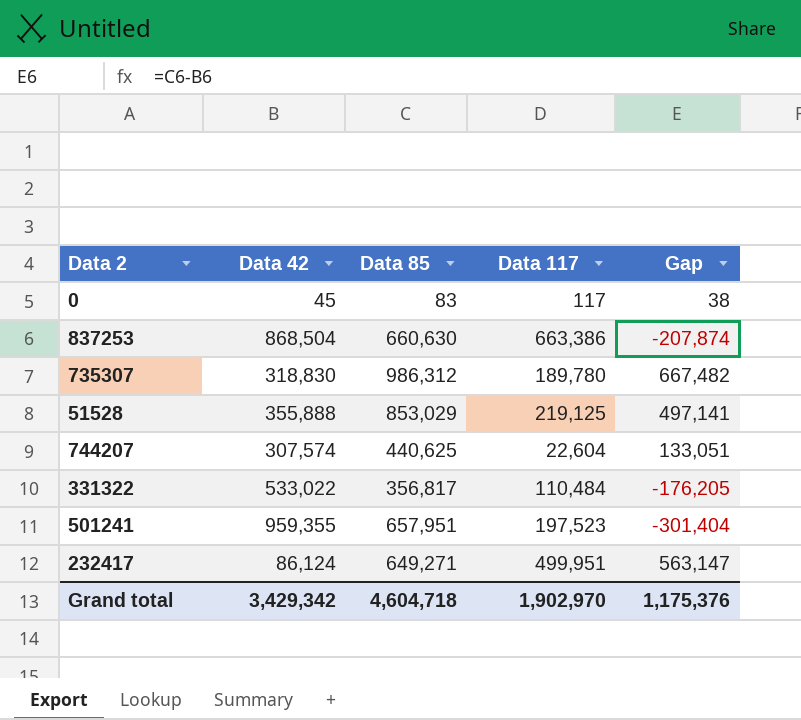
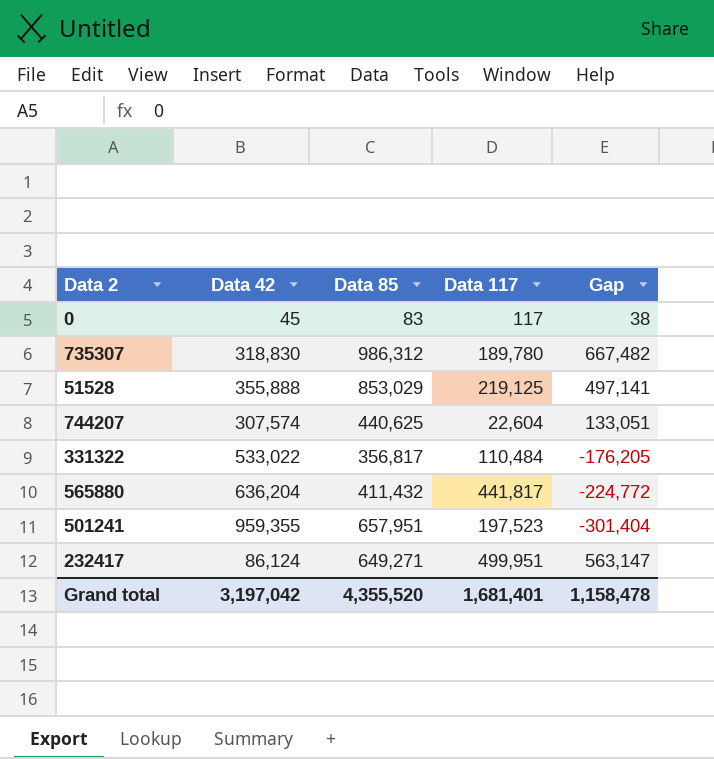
row 837253: 868,504 | 660,630 | 663,386 | -207,874 -> none
row 565880: none -> 636,204 | 411,432 | 441,817 | -224,772
Grand total | Data 42: 3,429,342 -> 3,197,042
Grand total | Data 85: 4,604,718 -> 4,355,520
Grand total | Data 117: 1,902,970 -> 1,681,401
Grand total | Gap: 1,175,376 -> 1,158,478

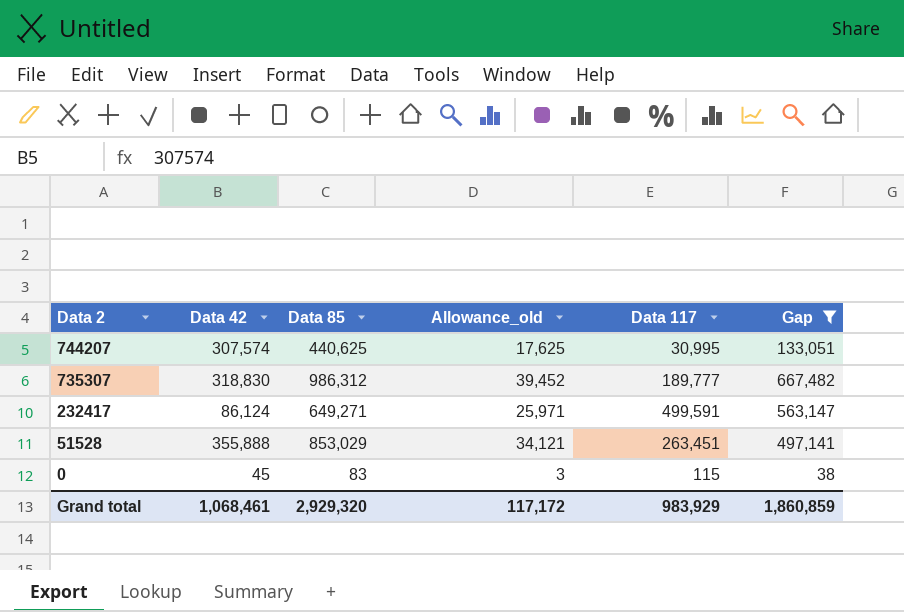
filter: none -> Gap >= 38
row order: none -> Data 2 descending
column Allowance_old | formula: none -> [Data 85] * 0.04
744207 | Data 117: 22,604 -> 30,995
735307 | Data 117: 189,780 -> 189,777
232417 | Data 117: 499,951 -> 499,591
51528 | Data 117: 219,125 -> 263,451
0 | Data 117: 117 -> 115
Grand total | Data 42: 3,197,042 -> 1,068,461
Grand total | Data 85: 4,355,520 -> 2,929,320
Grand total | Data 117: 1,681,401 -> 983,929
Grand total | Gap: 1,158,478 -> 1,860,859

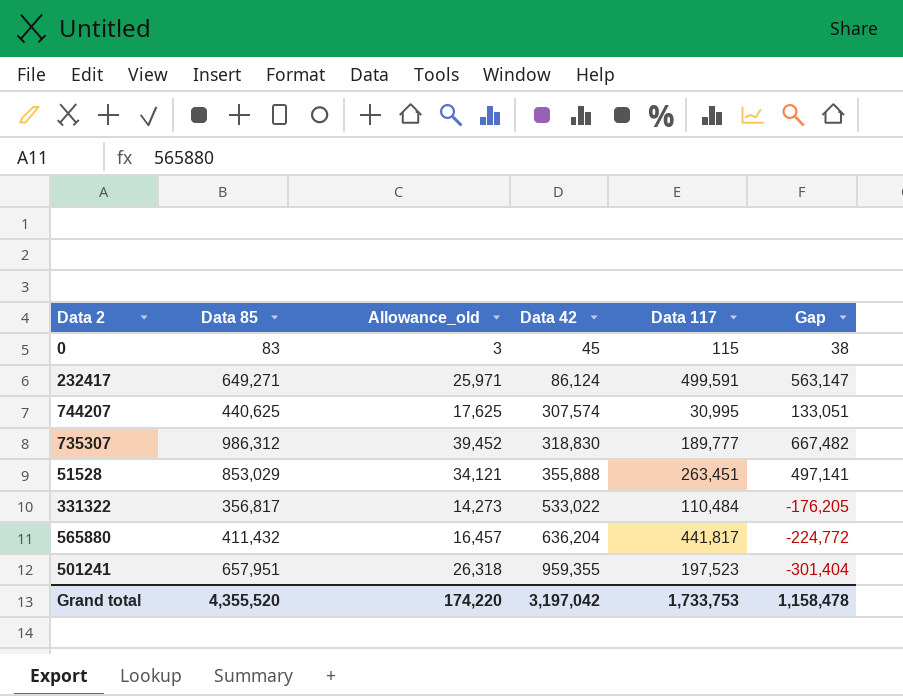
filter: Gap >= 38 -> none
row order: Data 2 descending -> Data 42 ascending
column Data 42 | position: 2 -> 4
Grand total | Data 85: 2,929,320 -> 4,355,520
Grand total | Allowance_old: 117,172 -> 174,220
Grand total | Data 42: 1,068,461 -> 3,197,042
Grand total | Data 117: 983,929 -> 1,733,753
Grand total | Gap: 1,860,859 -> 1,158,478

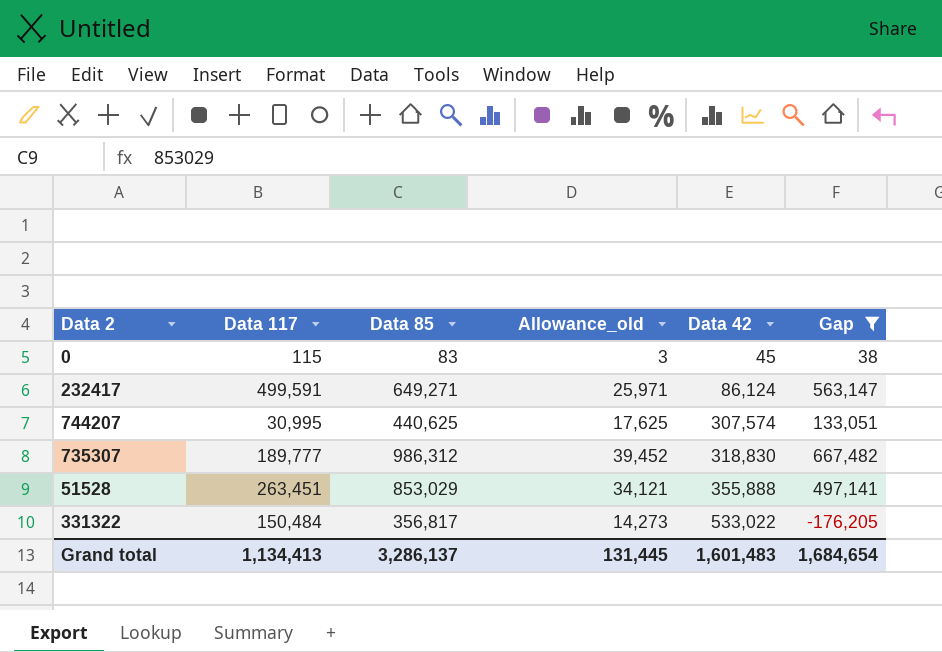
filter: none -> Gap >= -176,205
column Data 117 | position: 5 -> 2
331322 | Data 117: 110,484 -> 150,484
Grand total | Data 117: 1,733,753 -> 1,134,413
Grand total | Data 85: 4,355,520 -> 3,286,137
Grand total | Allowance_old: 174,220 -> 131,445
Grand total | Data 42: 3,197,042 -> 1,601,483
Grand total | Gap: 1,158,478 -> 1,684,654

